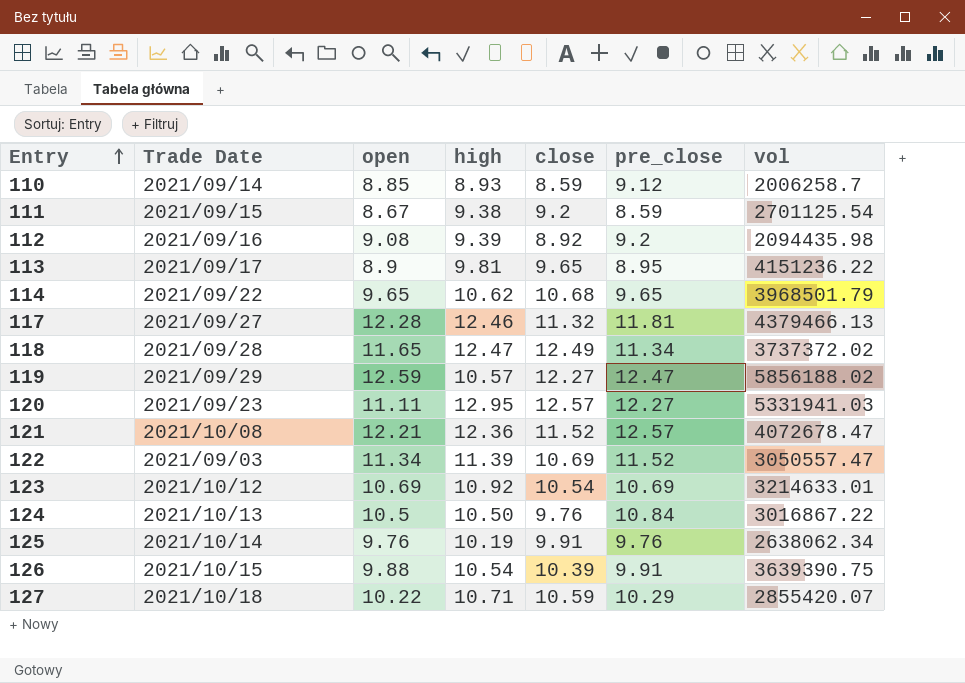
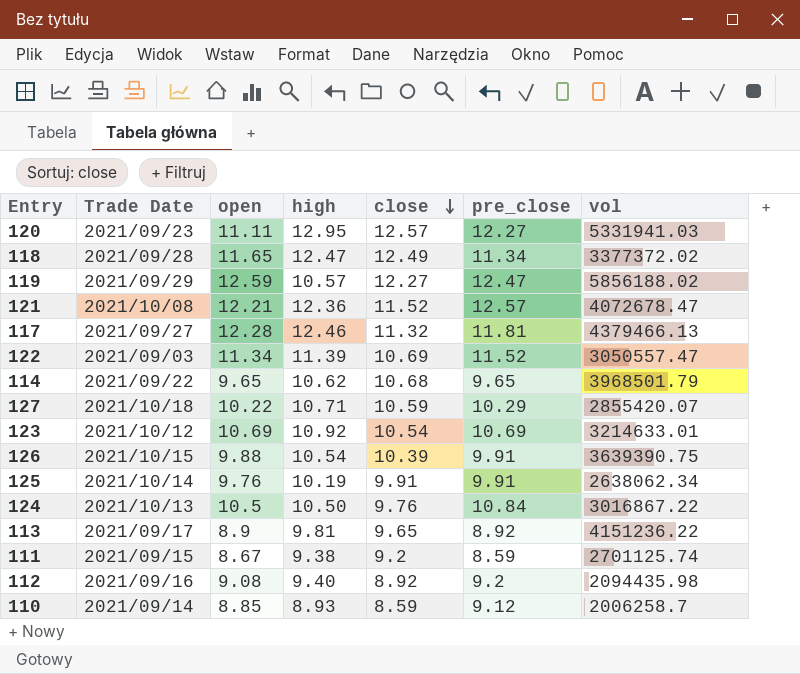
row order: Entry ascending -> close descending
118 | vol: 3737372.02 -> 3377372.02
125 | pre_close: 9.76 -> 9.91
113 | pre_close: 8.95 -> 8.92
111 | vol: 2701125.54 -> 2701125.74
112 | high: 9.39 -> 9.40

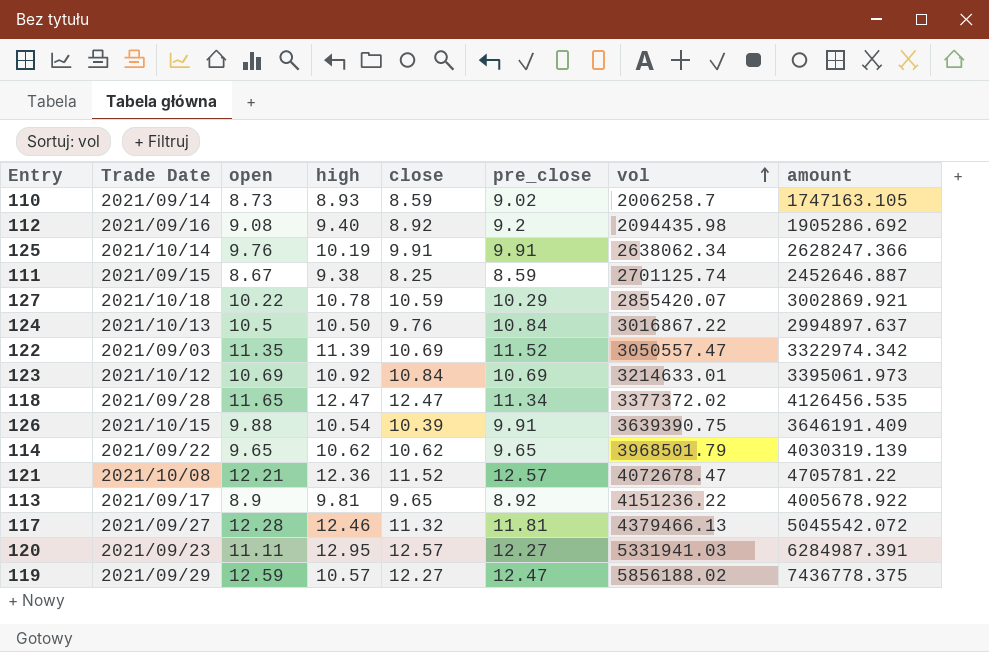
row order: close descending -> vol ascending
column amount | position: none -> 8
110 | open: 8.85 -> 8.73
110 | pre_close: 9.12 -> 9.02
111 | close: 9.2 -> 8.25
127 | high: 10.71 -> 10.78
122 | open: 11.34 -> 11.35
123 | close: 10.54 -> 10.84
118 | close: 12.49 -> 12.47
114 | close: 10.68 -> 10.62

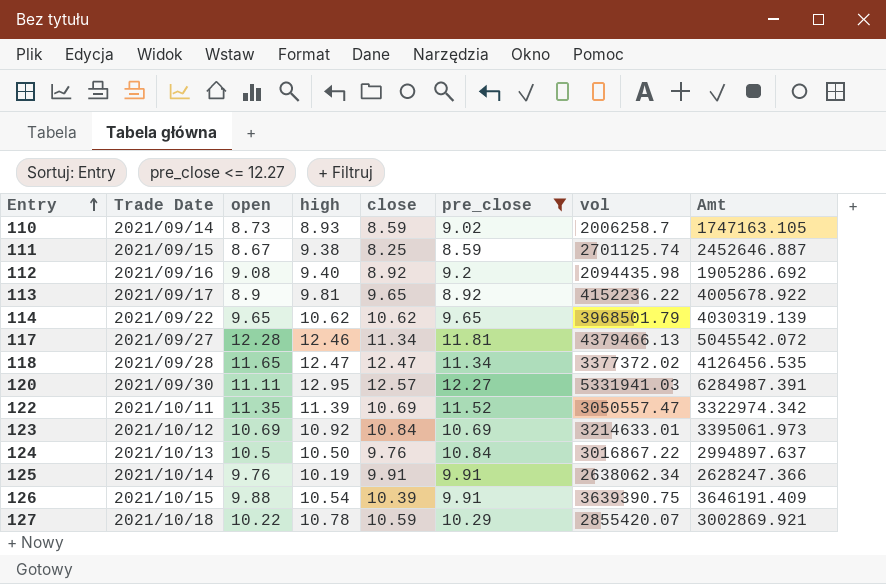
filter: none -> pre_close <= 12.27
row order: vol ascending -> Entry ascending
column name: amount -> Amt
113 | vol: 4151236.22 -> 4152236.22
117 | close: 11.32 -> 11.34
120 | Trade Date: 2021/09/23 -> 2021/09/30
122 | Trade Date: 2021/09/03 -> 2021/10/11

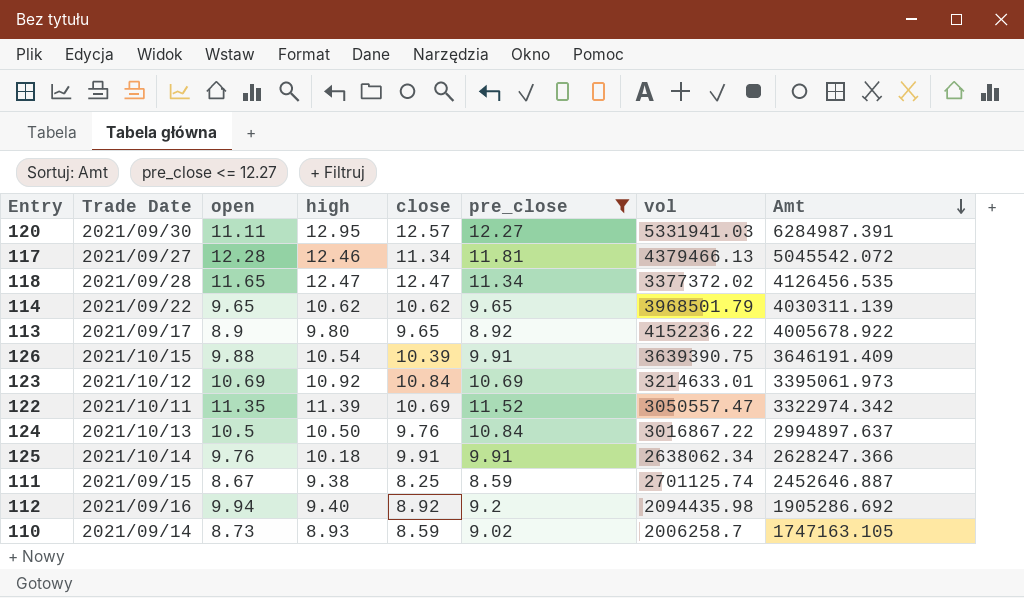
row order: Entry ascending -> Amt descending
row 127: 2021/10/18 | 10.22 | 10.78 | 10.59 | 10.29 | 2855420.07 | 3002869.921 -> none
114 | Amt: 4030319.139 -> 4030311.139
113 | high: 9.81 -> 9.80
125 | high: 10.19 -> 10.18
112 | open: 9.08 -> 9.94

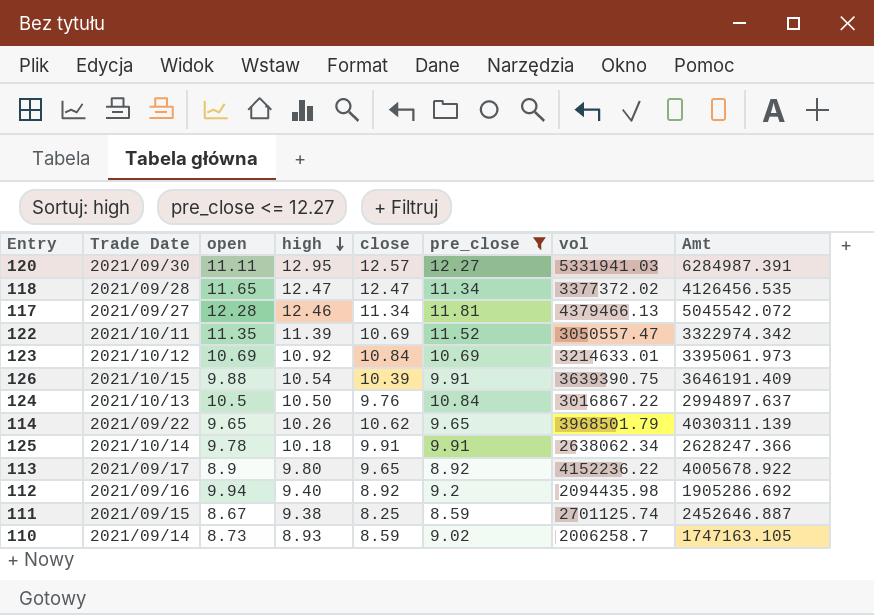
row order: Amt descending -> high descending
114 | high: 10.62 -> 10.26
125 | open: 9.76 -> 9.78

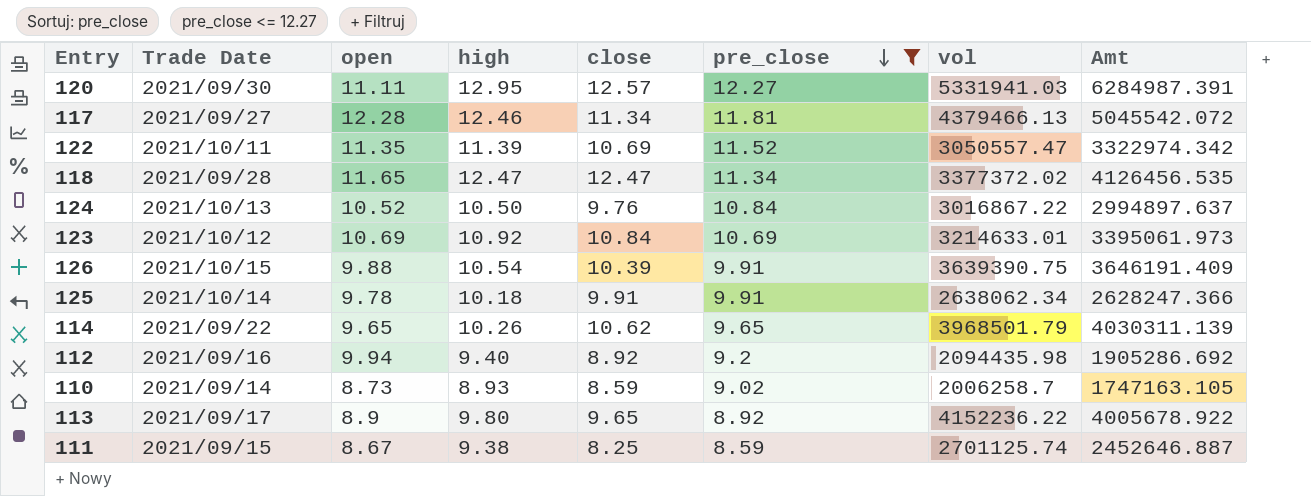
row order: high descending -> pre_close descending
124 | open: 10.5 -> 10.52

